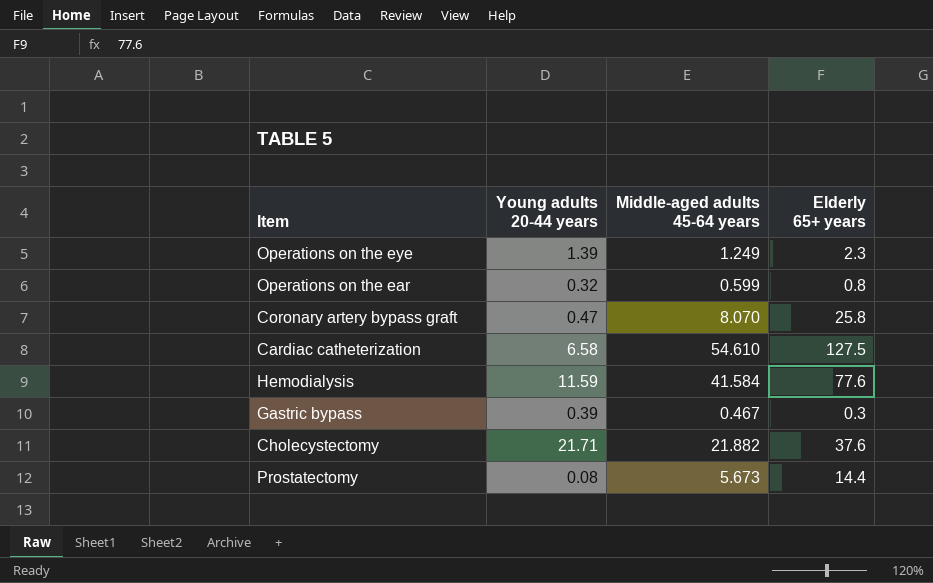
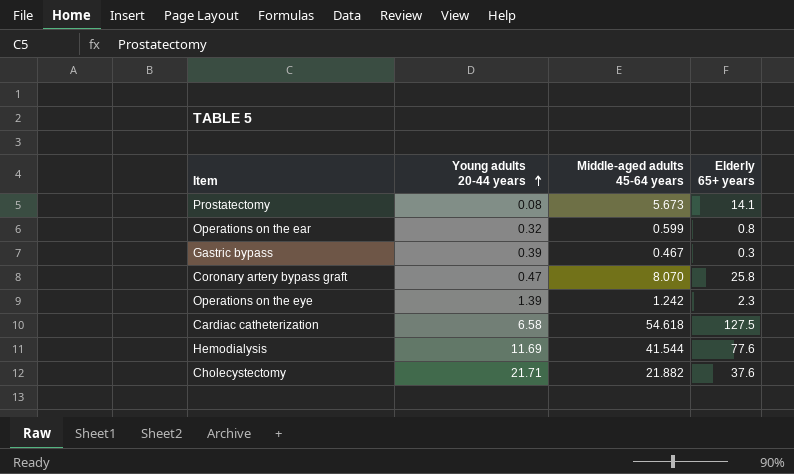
row order: none -> Young adults 20-44 years ascending
Prostatectomy | Elderly 65+ years: 14.4 -> 14.1
Operations on the eye | Middle-aged adults 45-64 years: 1.249 -> 1.242
Cardiac catheterization | Middle-aged adults 45-64 years: 54.610 -> 54.618
Hemodialysis | Young adults 20-44 years: 11.59 -> 11.69
Hemodialysis | Middle-aged adults 45-64 years: 41.584 -> 41.544

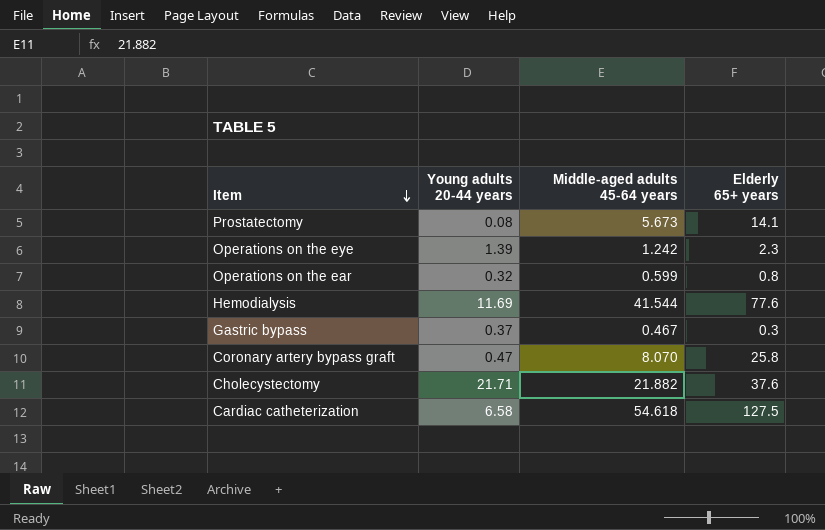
row order: Young adults 20-44 years ascending -> Item descending
Gastric bypass | Young adults 20-44 years: 0.39 -> 0.37

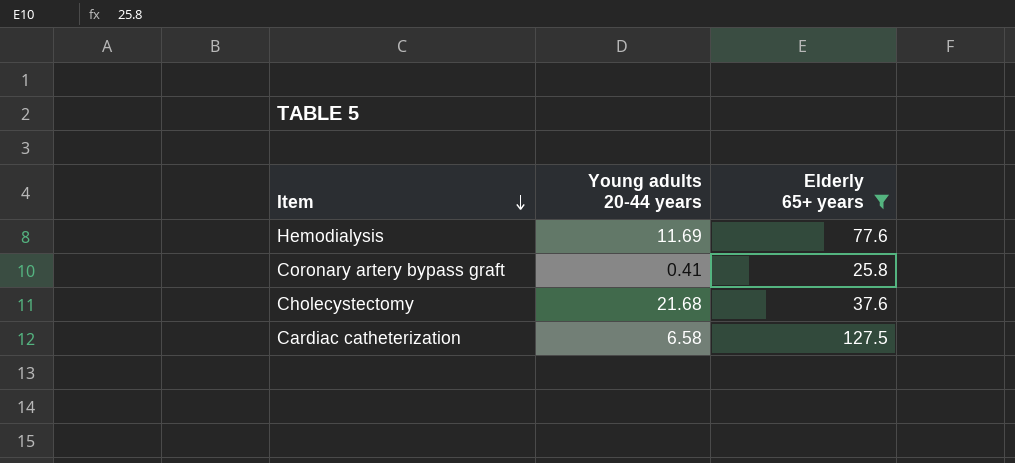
filter: none -> Elderly 65+ years >= 25.8
column Middle-aged adults 45-64 years | position: 3 -> none
Coronary artery bypass graft | Young adults 20-44 years: 0.47 -> 0.41
Cholecystectomy | Young adults 20-44 years: 21.71 -> 21.68

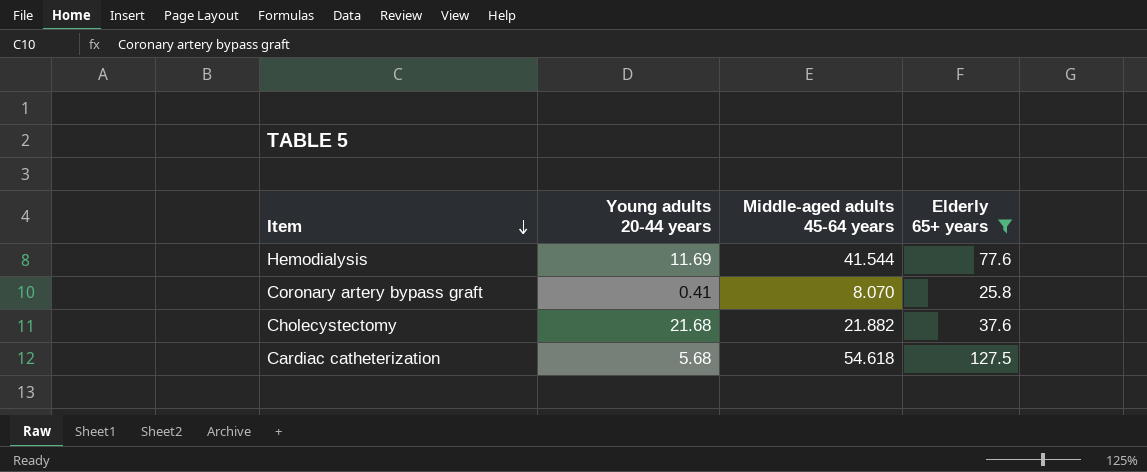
column Middle-aged adults 45-64 years | position: none -> 3
Cardiac catheterization | Young adults 20-44 years: 6.58 -> 5.68

